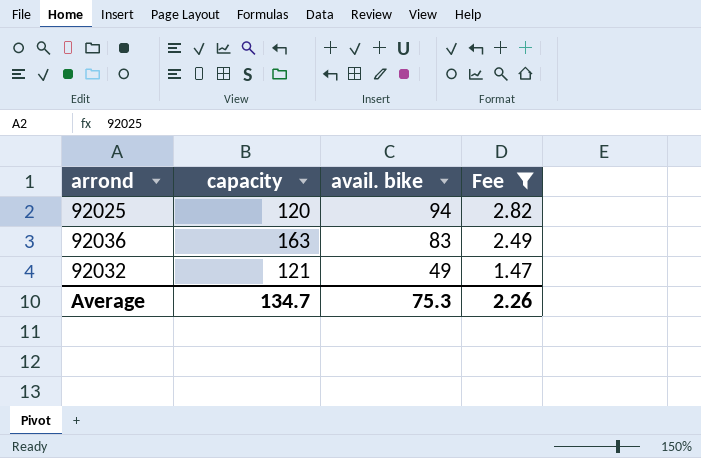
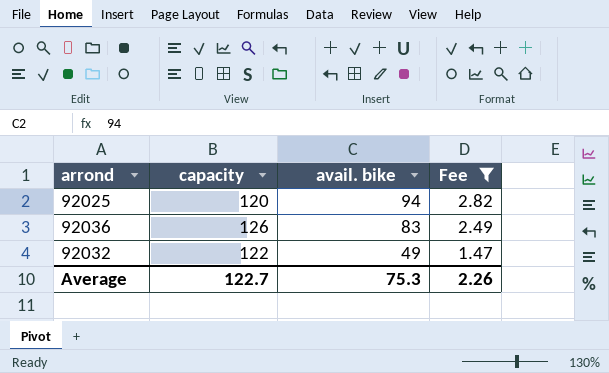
92036 | capacity: 163 -> 126
92032 | capacity: 121 -> 122
Average | capacity: 134.7 -> 122.7

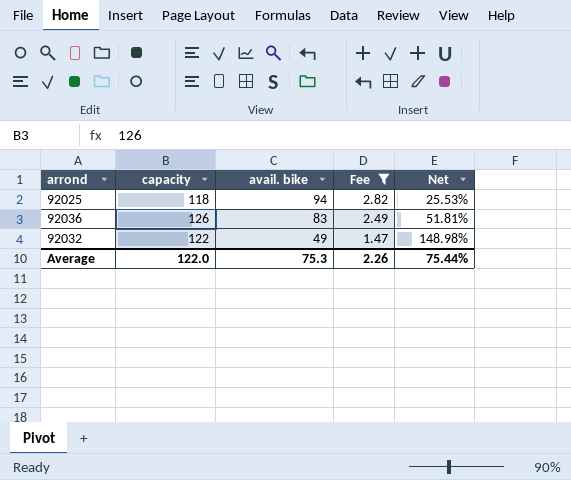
column Net | formula: none -> ([capacity] - [avail. bike]) / [avail. bike]
92025 | capacity: 120 -> 118
Average | capacity: 122.7 -> 122.0

